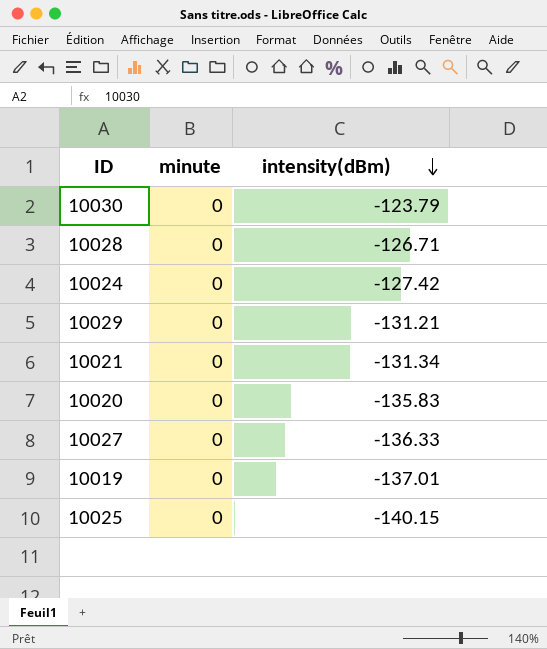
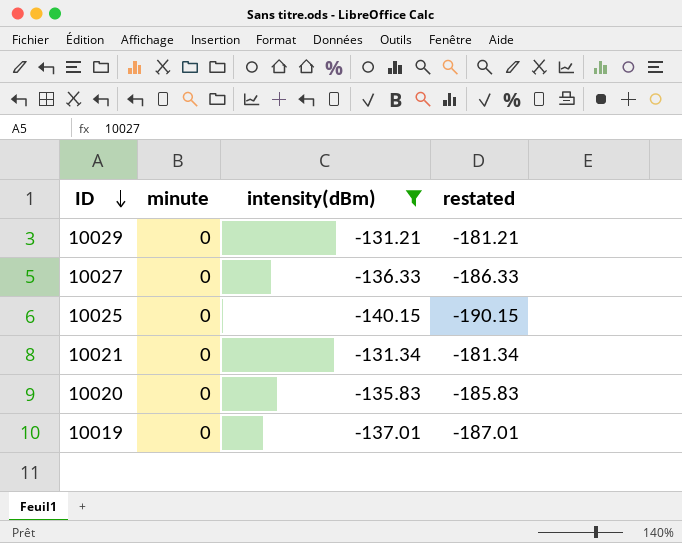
filter: none -> intensity(dBm) <= -131.21
row order: intensity(dBm) descending -> ID descending
column restated | formula: none -> [intensity(dBm)] - 50

